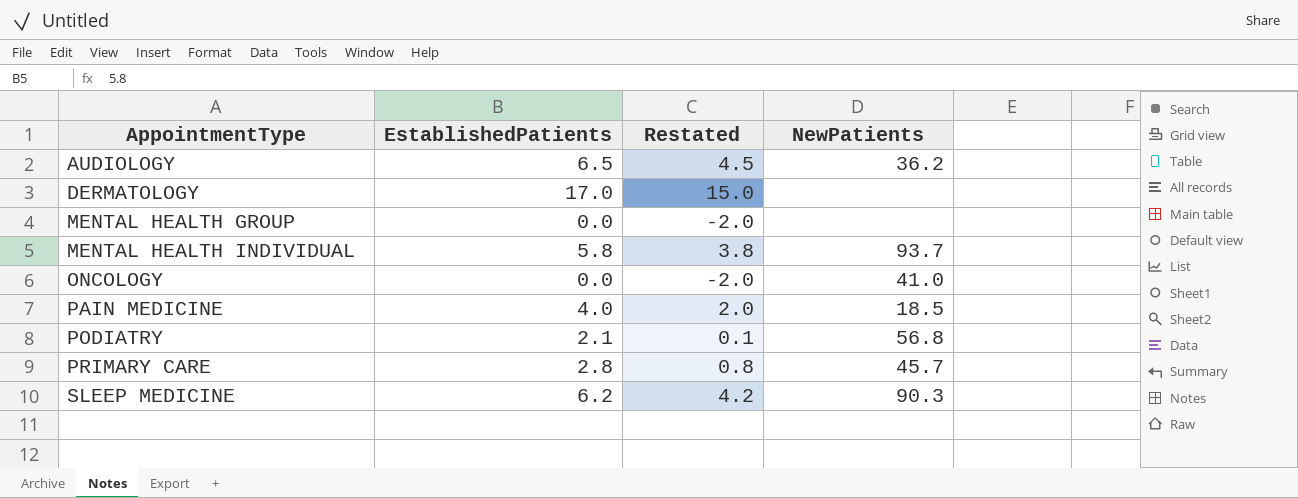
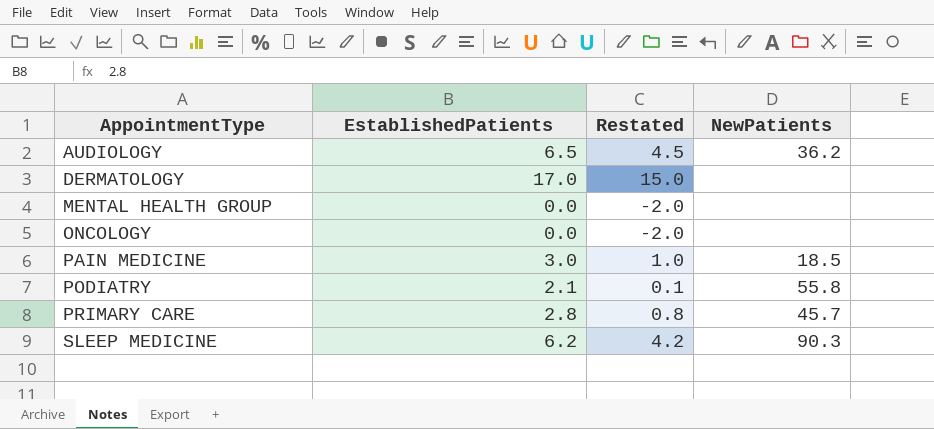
row MENTAL HEALTH INDIVIDUAL: 5.8 | 3.8 | 93.7 -> none
ONCOLOGY | NewPatients: 41.0 -> none
PAIN MEDICINE | EstablishedPatients: 4.0 -> 3.0
PAIN MEDICINE | Restated: 2.0 -> 1.0
PODIATRY | NewPatients: 56.8 -> 55.8

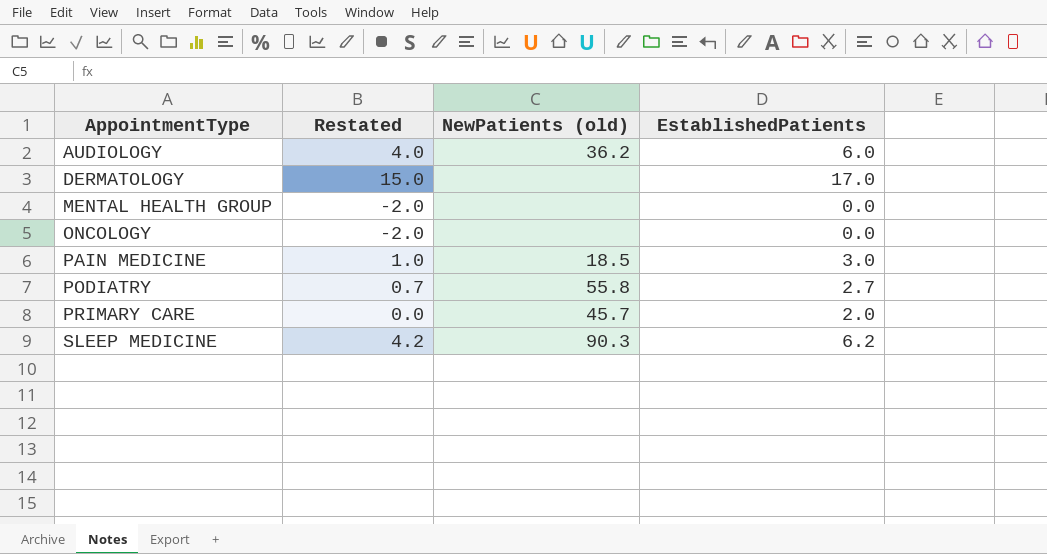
column name: NewPatients -> NewPatients (old)
column EstablishedPatients | position: 2 -> 4
AUDIOLOGY | Restated: 4.5 -> 4.0
AUDIOLOGY | EstablishedPatients: 6.5 -> 6.0
PODIATRY | Restated: 0.1 -> 0.7
PODIATRY | EstablishedPatients: 2.1 -> 2.7
PRIMARY CARE | Restated: 0.8 -> 0.0
PRIMARY CARE | EstablishedPatients: 2.8 -> 2.0

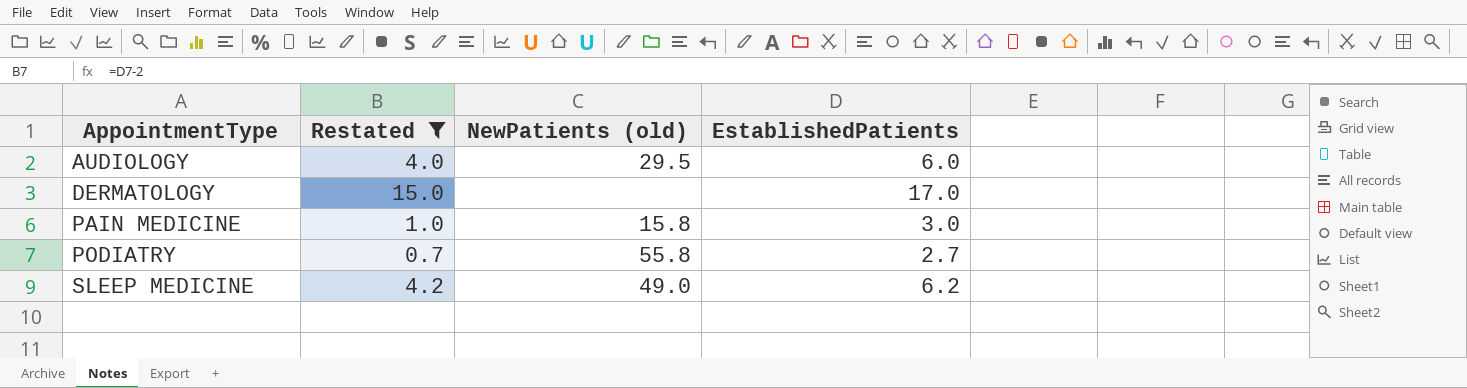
filter: none -> Restated >= 0.7
AUDIOLOGY | NewPatients (old): 36.2 -> 29.5
PAIN MEDICINE | NewPatients (old): 18.5 -> 15.8
SLEEP MEDICINE | NewPatients (old): 90.3 -> 49.0

